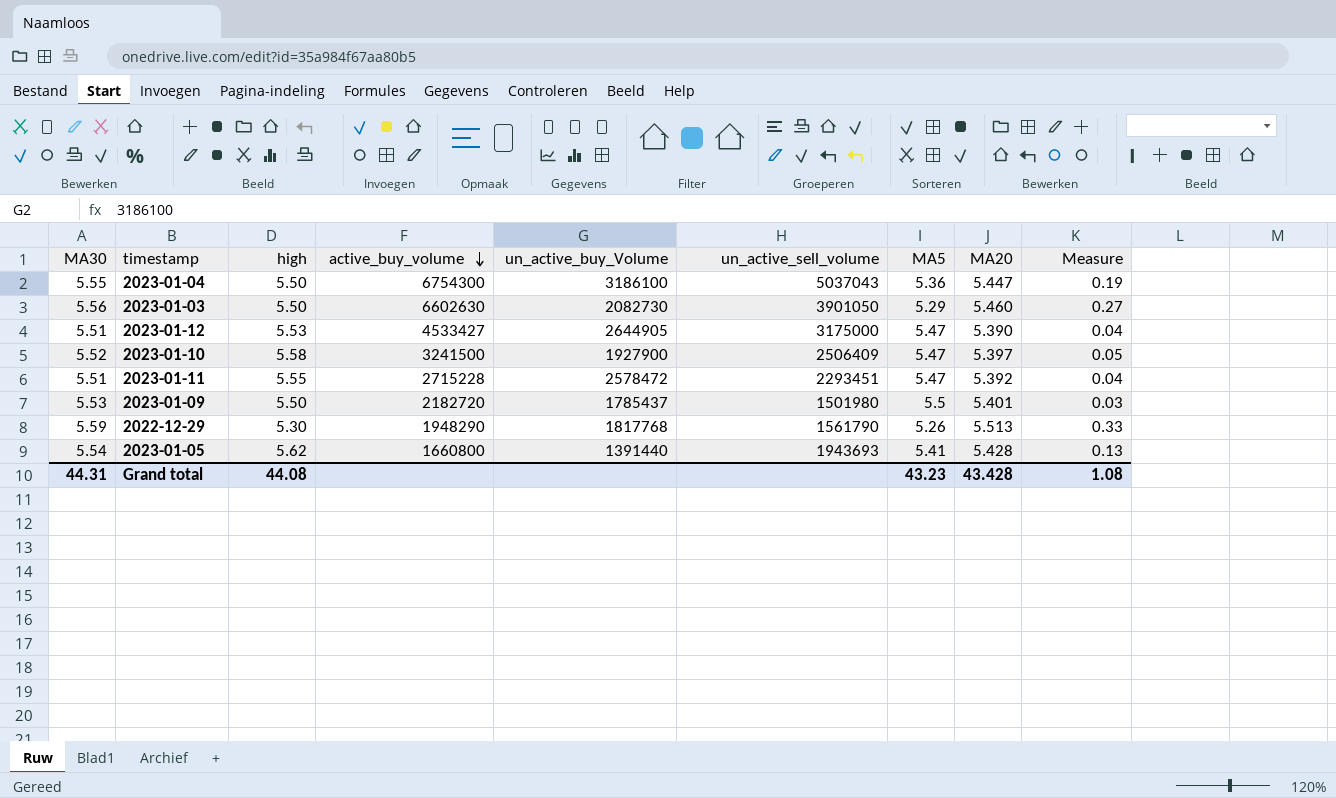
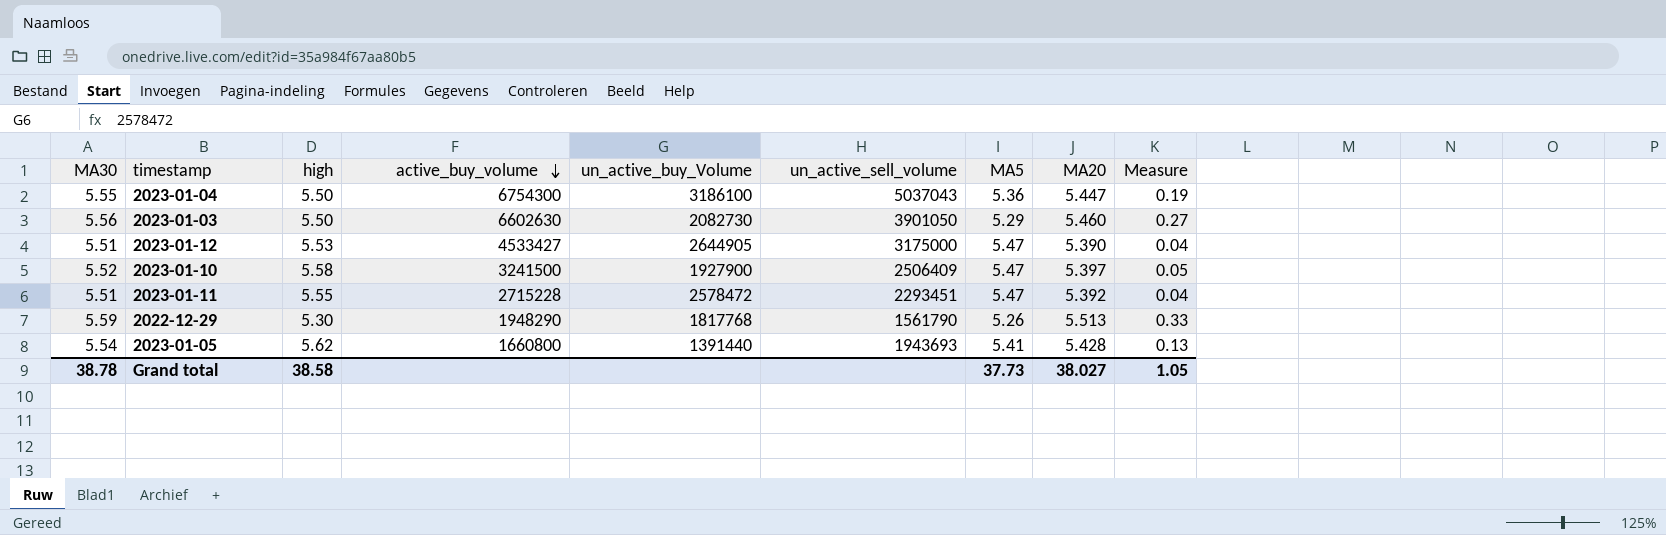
row 2023-01-09: 5.53 | 5.50 | 2182720 | 1785437 | 1501980 | 5.5 | 5.401 | 0.03 -> none
Grand total | MA30: 44.31 -> 38.78
Grand total | high: 44.08 -> 38.58
Grand total | MA5: 43.23 -> 37.73
Grand total | MA20: 43.428 -> 38.027
Grand total | Measure: 1.08 -> 1.05

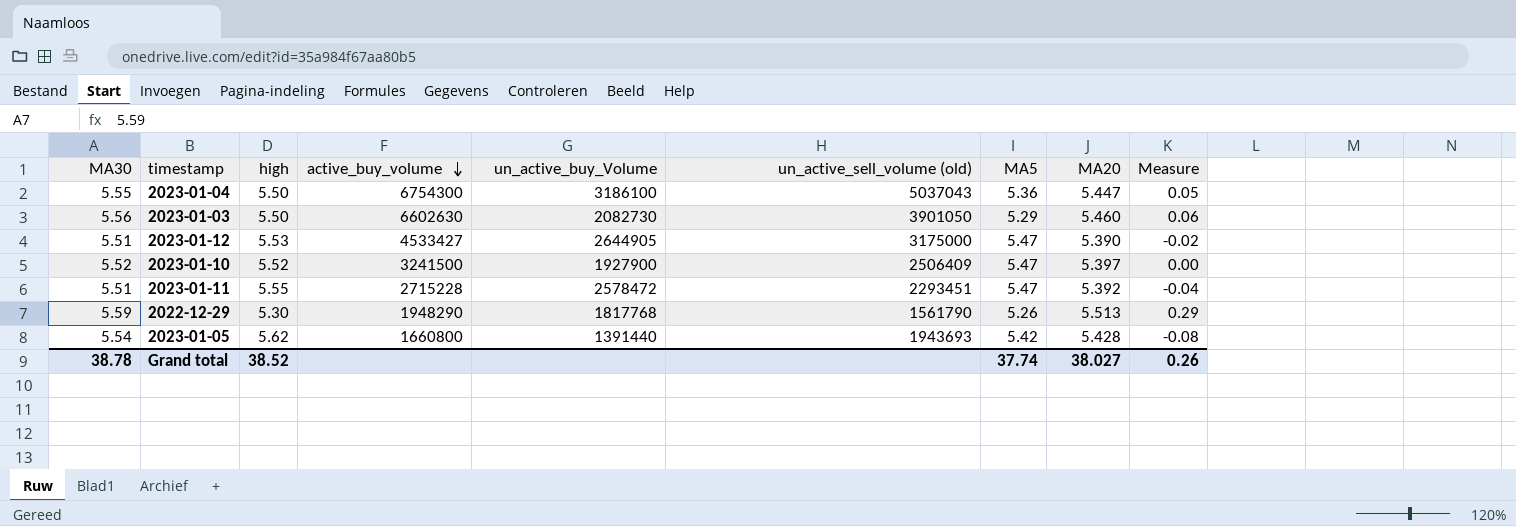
column name: un_active_sell_volume -> un_active_sell_volume (old)
column Measure | formula: [MA30] - [MA5] -> [MA30] - [high]
2023-01-10 | high: 5.58 -> 5.52
2023-01-05 | MA5: 5.41 -> 5.42
Grand total | high: 38.58 -> 38.52
Grand total | MA5: 37.73 -> 37.74
Grand total | Measure: 1.05 -> 0.26

